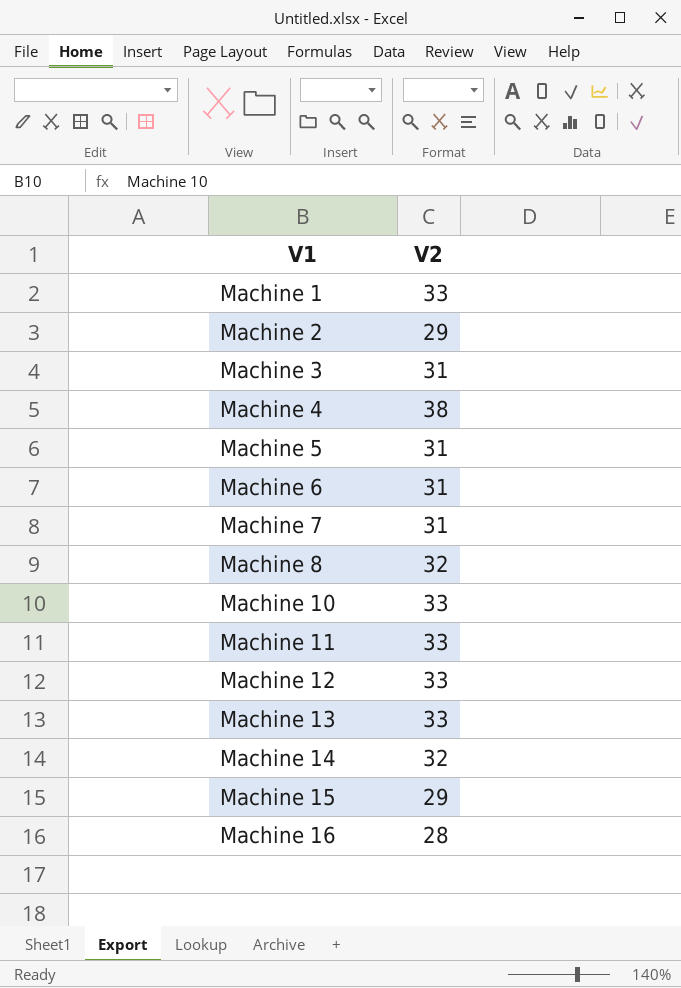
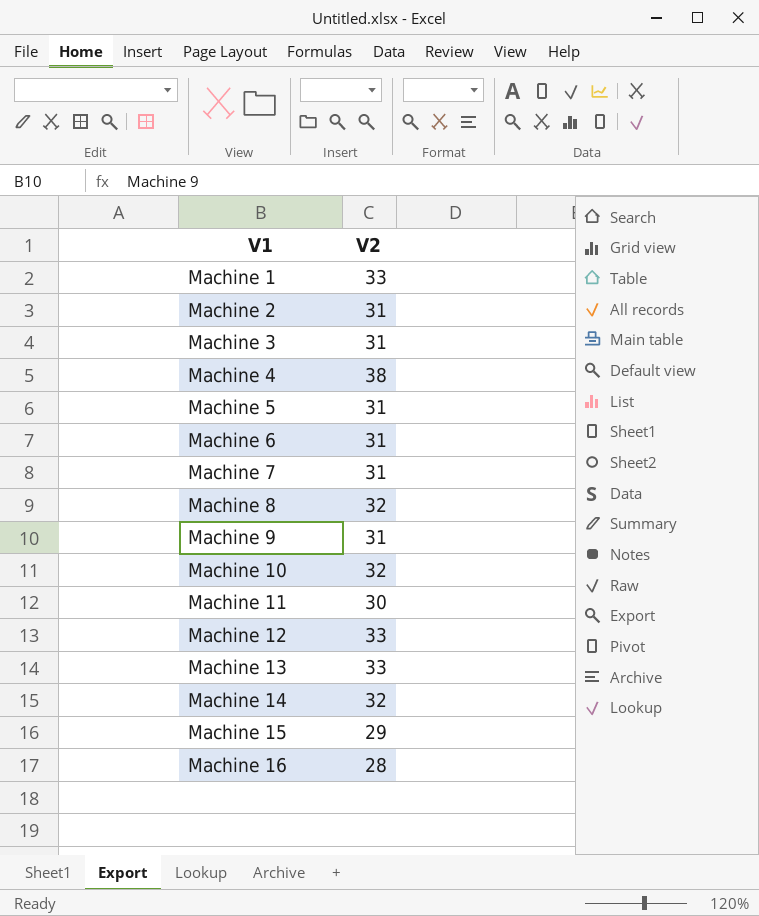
Machine 2 | V2: 29 -> 31
row Machine 9: none -> 31
Machine 10 | V2: 33 -> 32
Machine 11 | V2: 33 -> 30

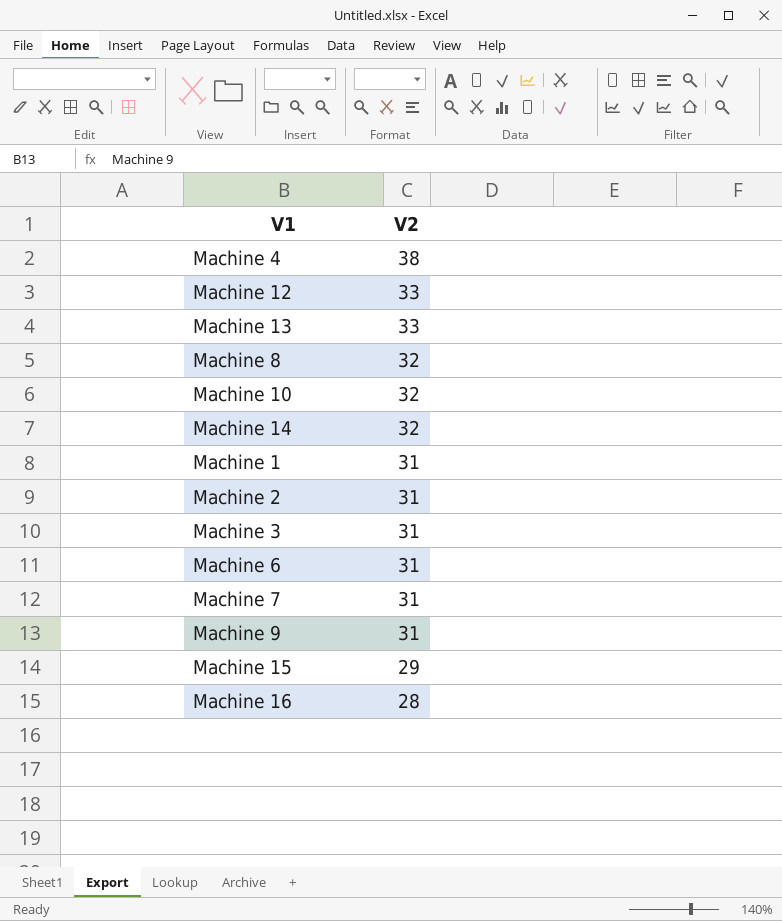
row order: V1 ascending -> V2 descending
row Machine 5: 31 -> none
row Machine 11: 30 -> none
Machine 1 | V2: 33 -> 31

